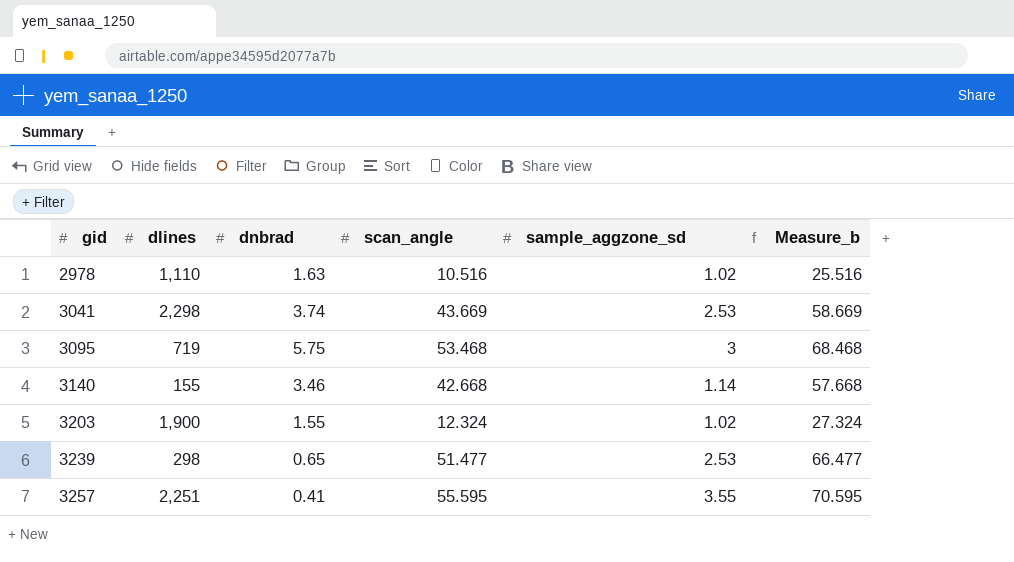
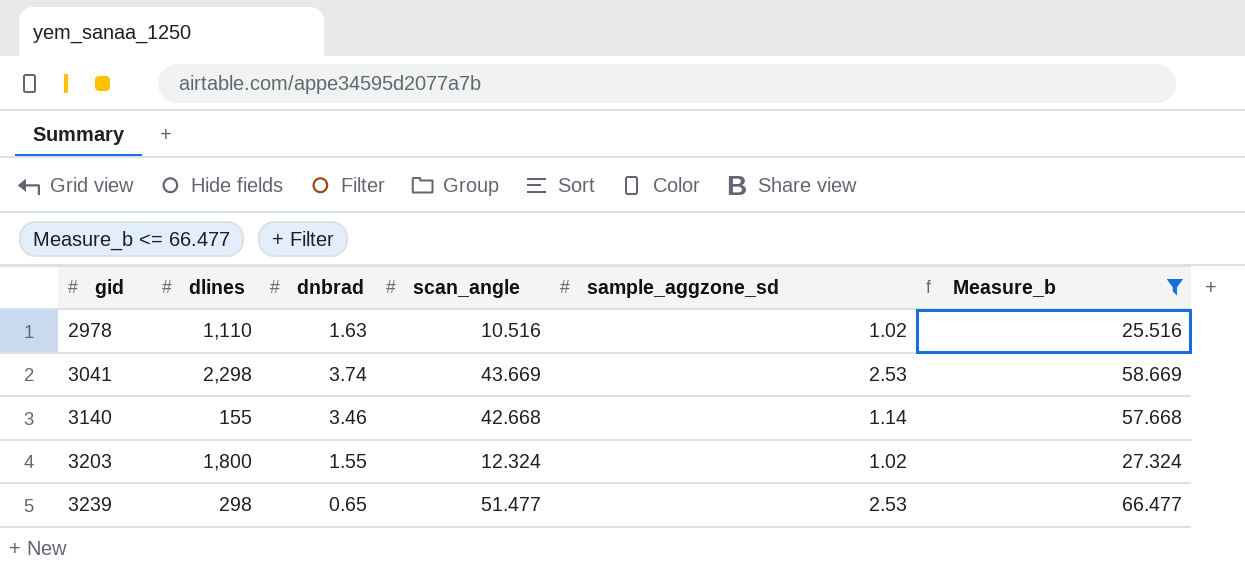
filter: none -> Measure_b <= 66.477
3203 | dlines: 1,900 -> 1,800

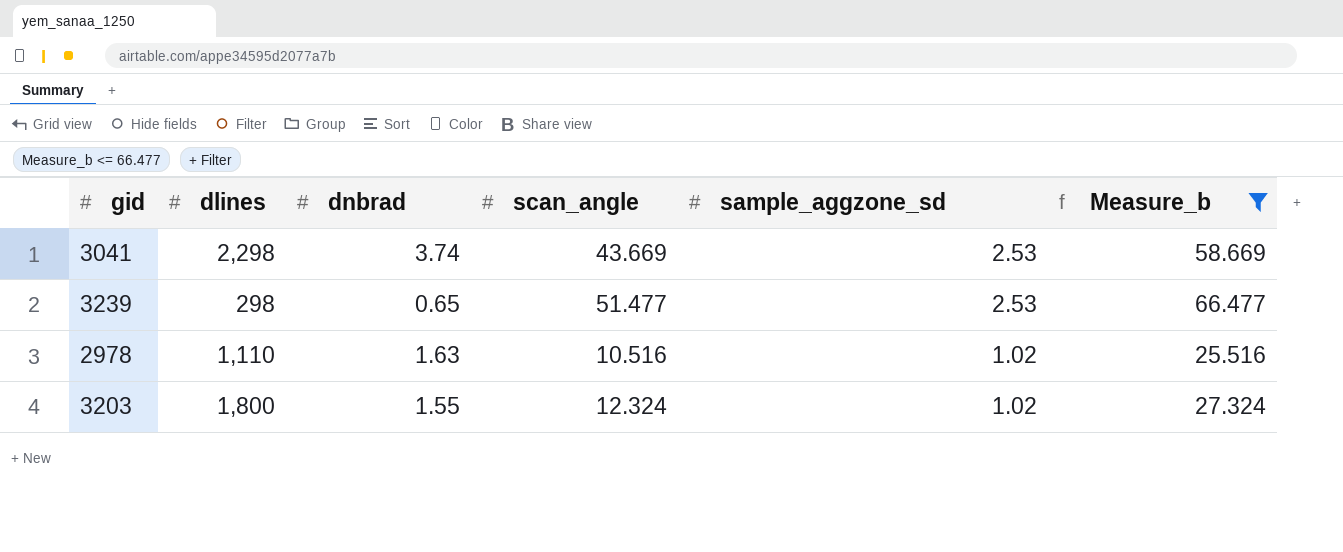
row order: gid ascending -> sample_aggzone_sd descending
row 3140: 155 | 3.46 | 42.668 | 1.14 | 57.668 -> none

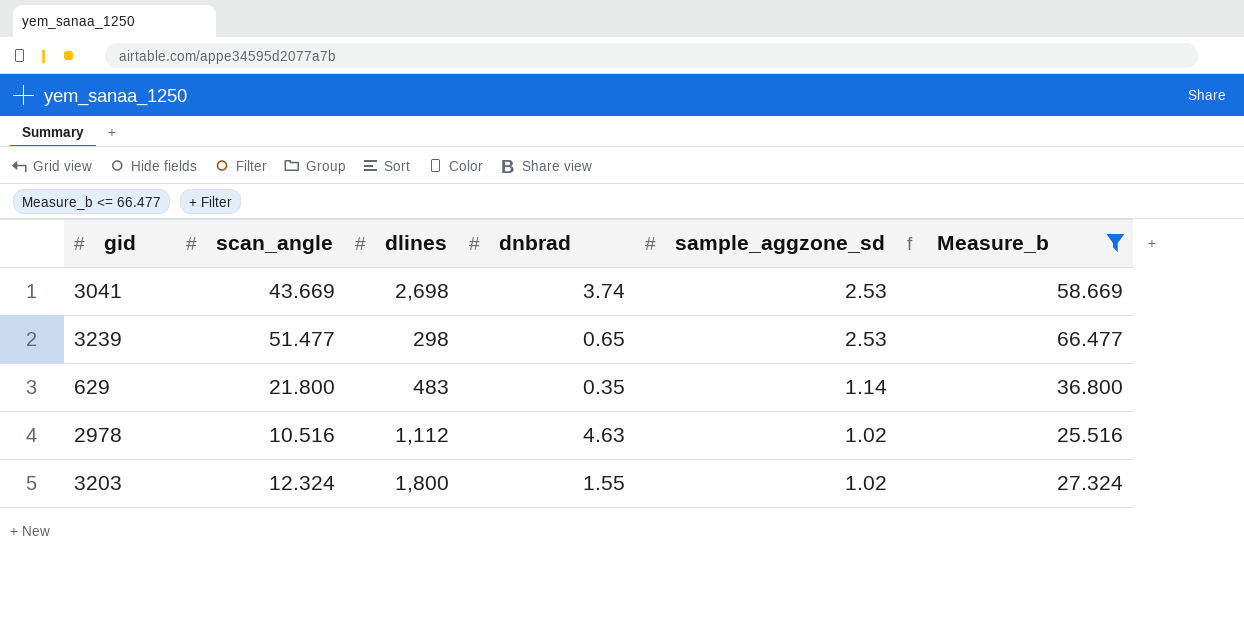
column scan_angle | position: 4 -> 2
3041 | dlines: 2,298 -> 2,698
row 629: none -> 21.800 | 483 | 0.35 | 1.14 | 36.800
2978 | dlines: 1,110 -> 1,112
2978 | dnbrad: 1.63 -> 4.63

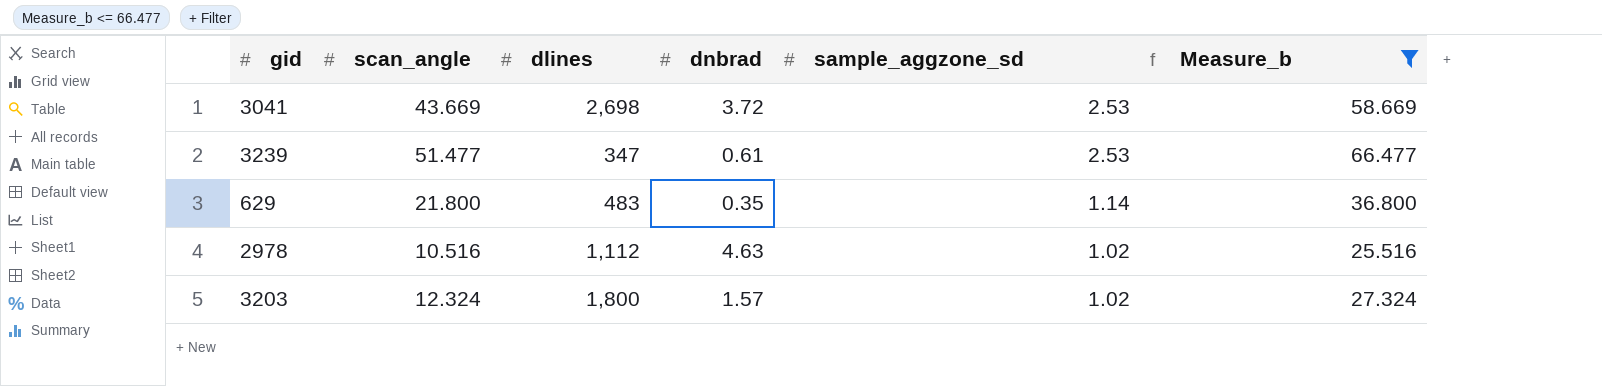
3041 | dnbrad: 3.74 -> 3.72
3239 | dlines: 298 -> 347
3239 | dnbrad: 0.65 -> 0.61
3203 | dnbrad: 1.55 -> 1.57

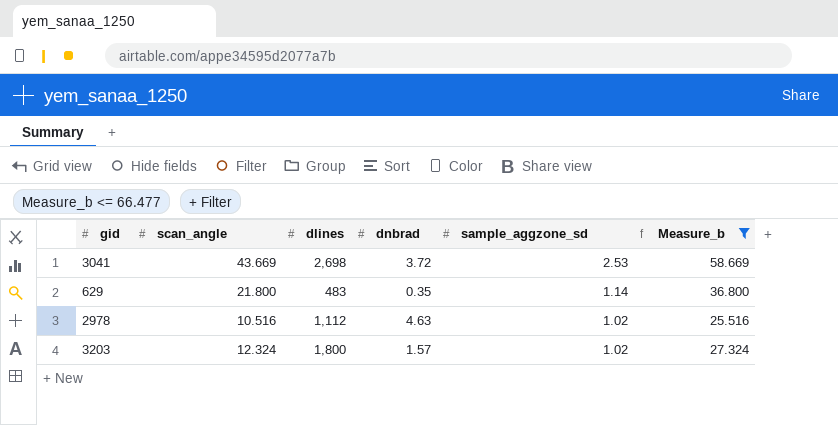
row 3239: 51.477 | 347 | 0.61 | 2.53 | 66.477 -> none

